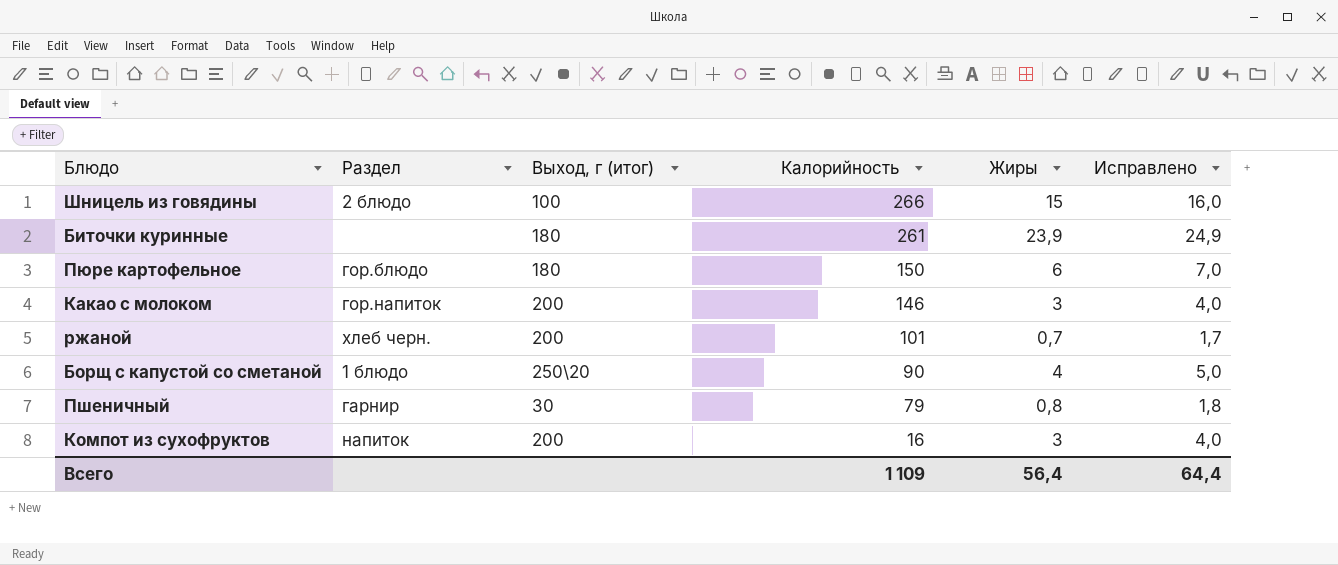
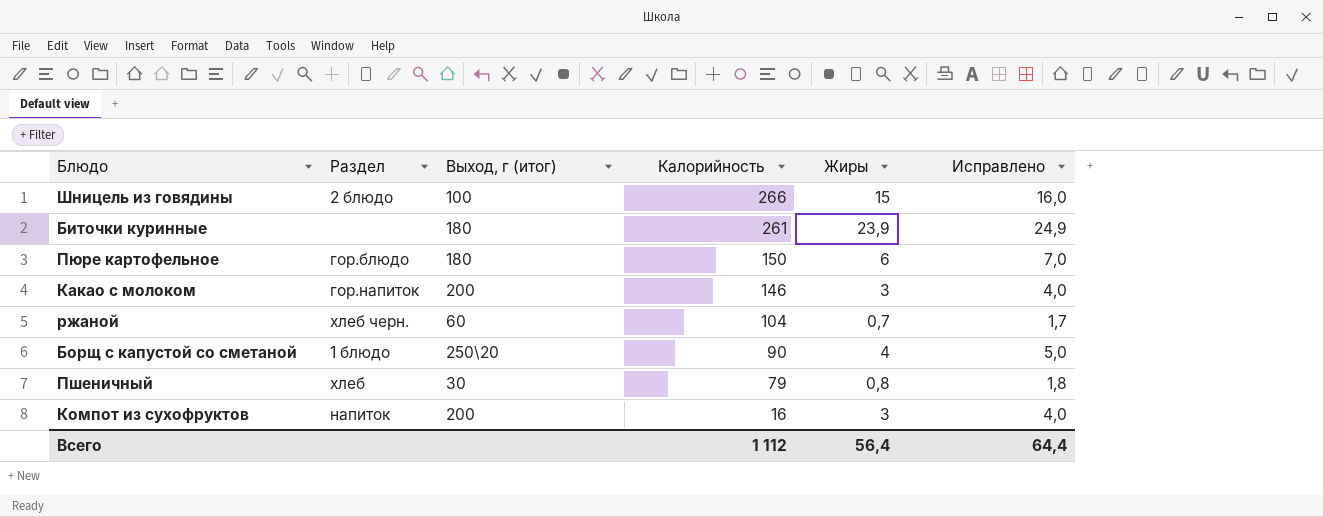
ржаной | Выход, г (итог): 200 -> 60
ржаной | Калорийность: 101 -> 104
Пшеничный | Раздел: гарнир -> хлеб
Всего | Калорийность: 1 109 -> 1 112

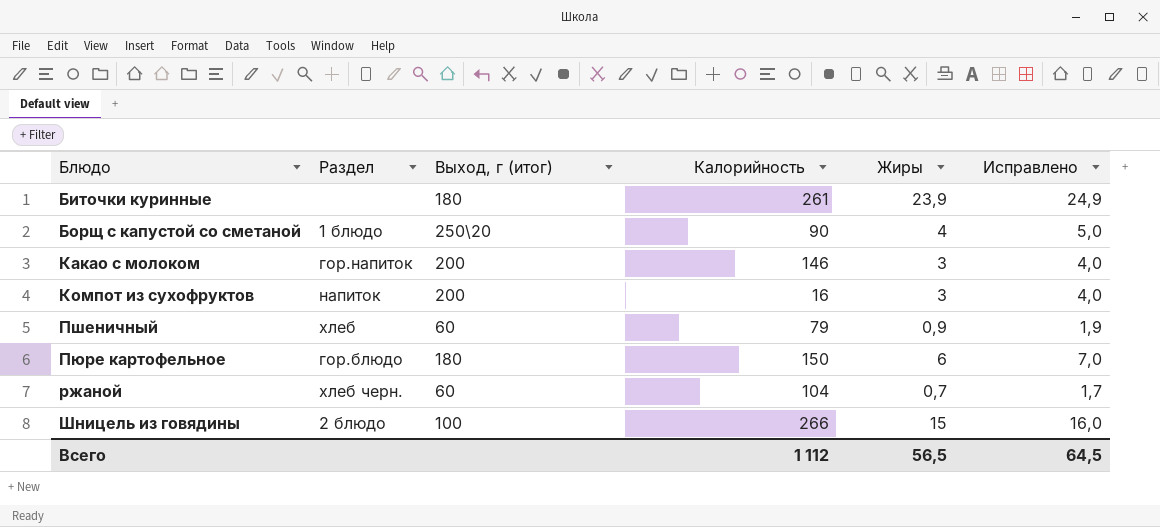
row order: Калорийность descending -> Блюдо ascending
Пшеничный | Выход, г (итог): 30 -> 60
Пшеничный | Жиры: 0,8 -> 0,9
Пшеничный | Исправлено: 1,8 -> 1,9
Всего | Жиры: 56,4 -> 56,5
Всего | Исправлено: 64,4 -> 64,5

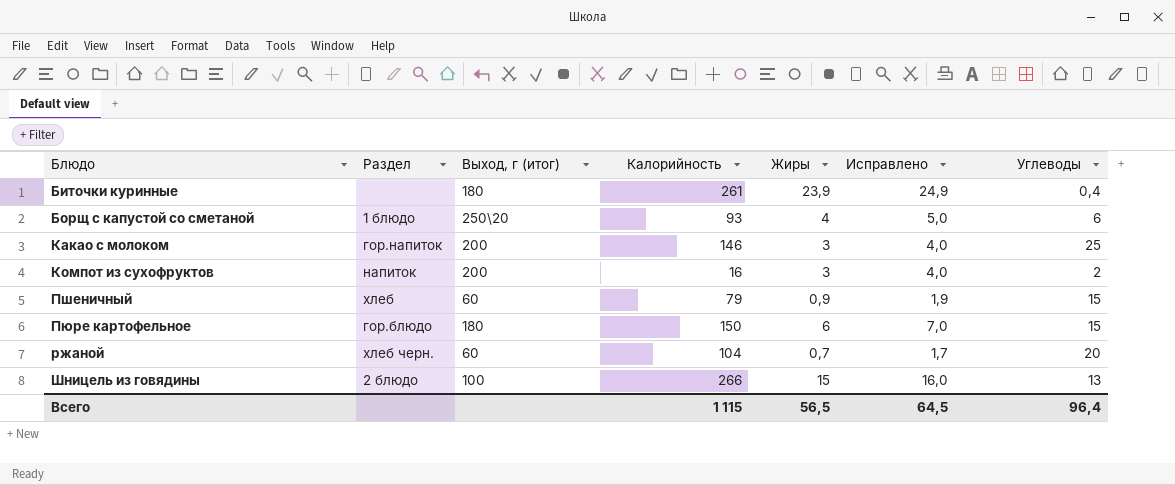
column Углеводы | position: none -> 7
Борщ с капустой со сметаной | Калорийность: 90 -> 93
Всего | Калорийность: 1 112 -> 1 115

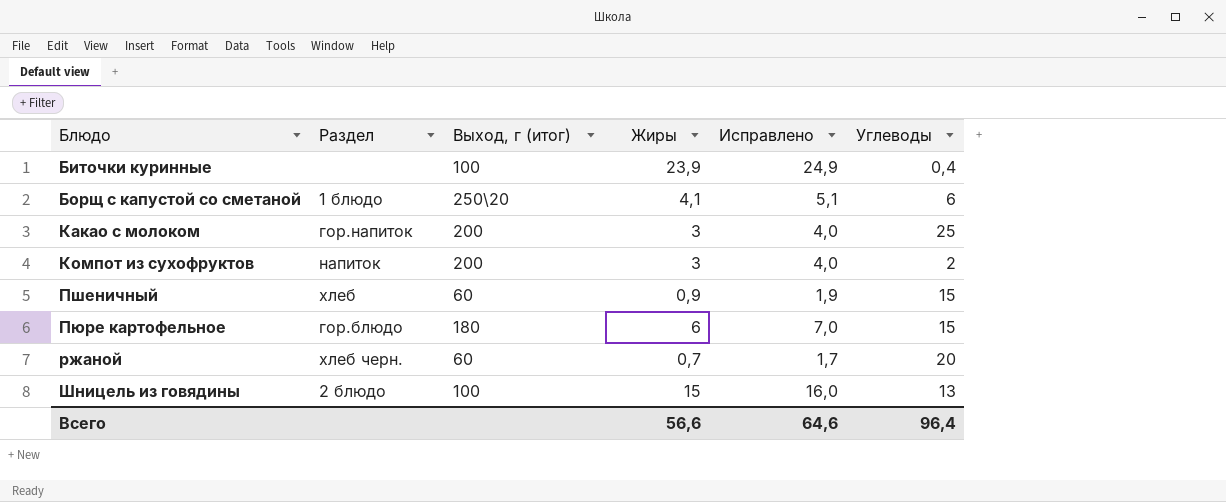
column Калорийность | position: 4 -> none
Биточки куринные | Выход, г (итог): 180 -> 100
Борщ с капустой со сметаной | Жиры: 4 -> 4,1
Борщ с капустой со сметаной | Исправлено: 5,0 -> 5,1
Всего | Жиры: 56,5 -> 56,6
Всего | Исправлено: 64,5 -> 64,6

